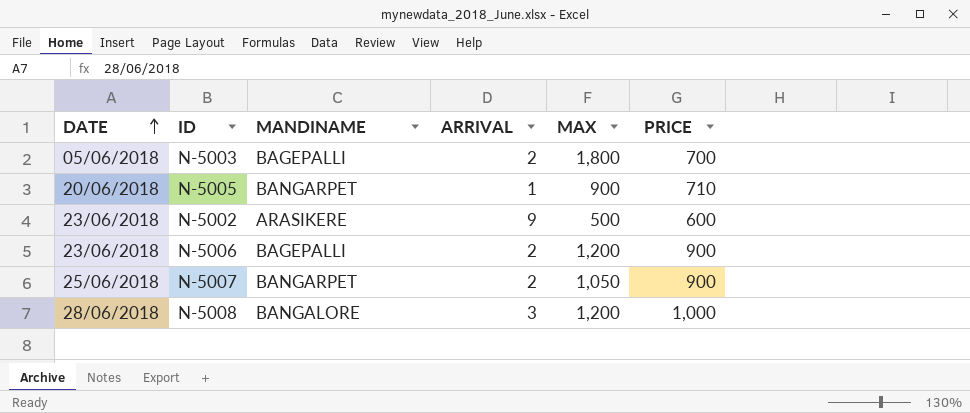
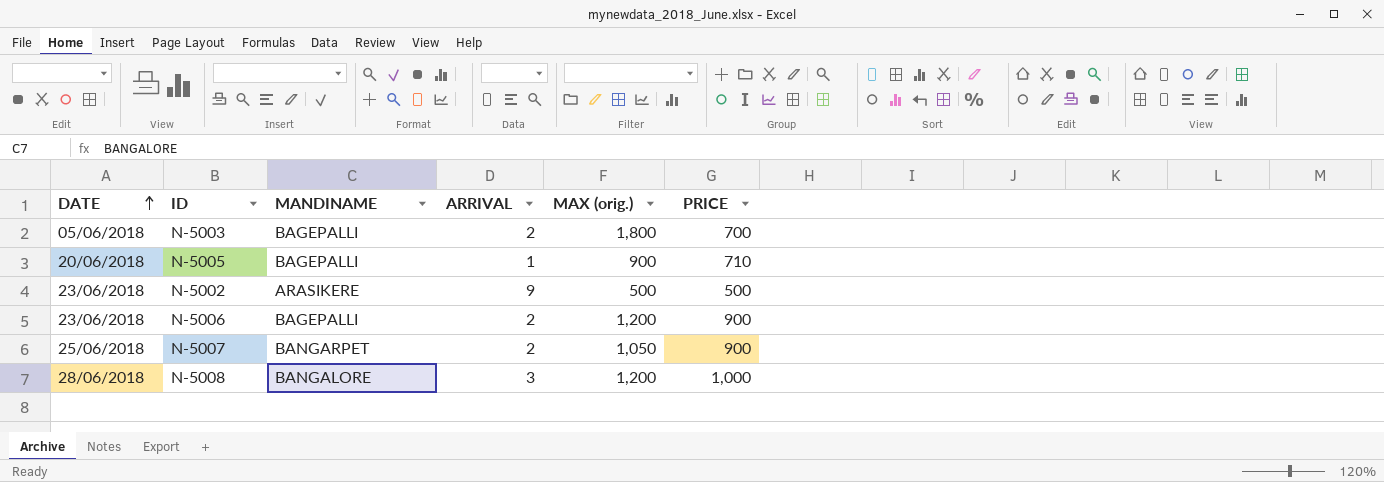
column name: MAX -> MAX (orig.)
N-5005 | MANDINAME: BANGARPET -> BAGEPALLI
N-5002 | PRICE: 600 -> 500

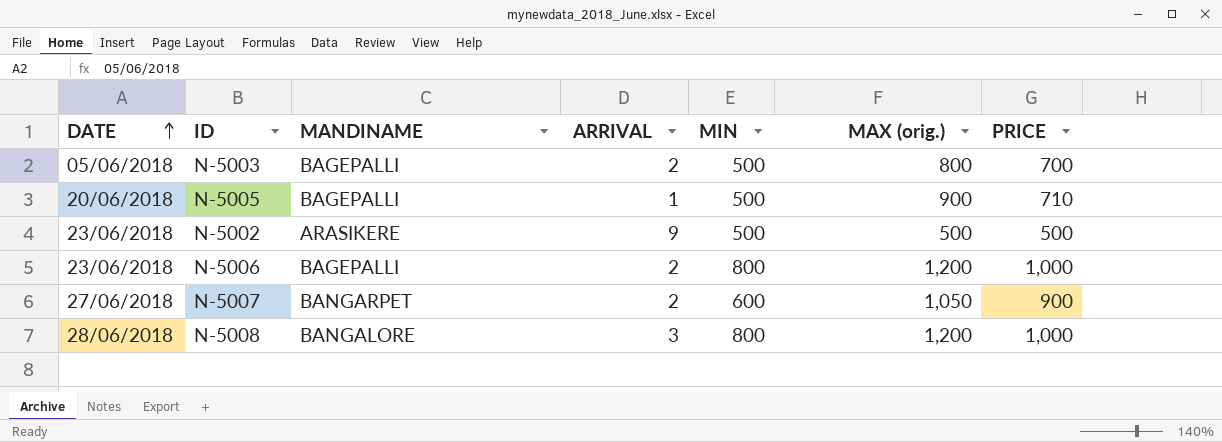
column MIN | position: none -> 5
N-5003 | MAX (orig.): 1,800 -> 800
N-5006 | PRICE: 900 -> 1,000
N-5007 | DATE: 25/06/2018 -> 27/06/2018

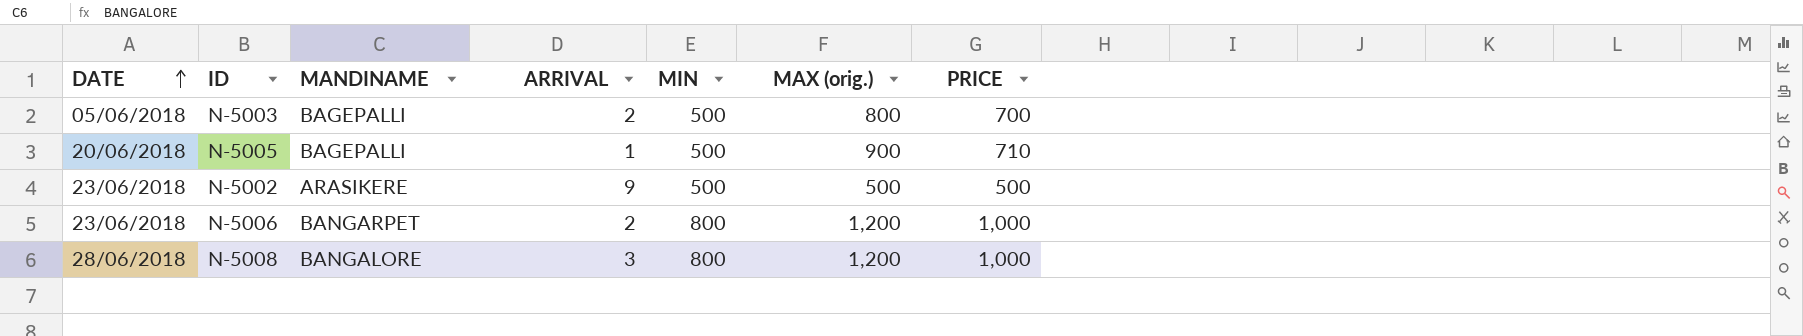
row N-5007: 27/06/2018 | BANGARPET | 2 | 600 | 1,050 | 900 -> none
N-5006 | MANDINAME: BAGEPALLI -> BANGARPET

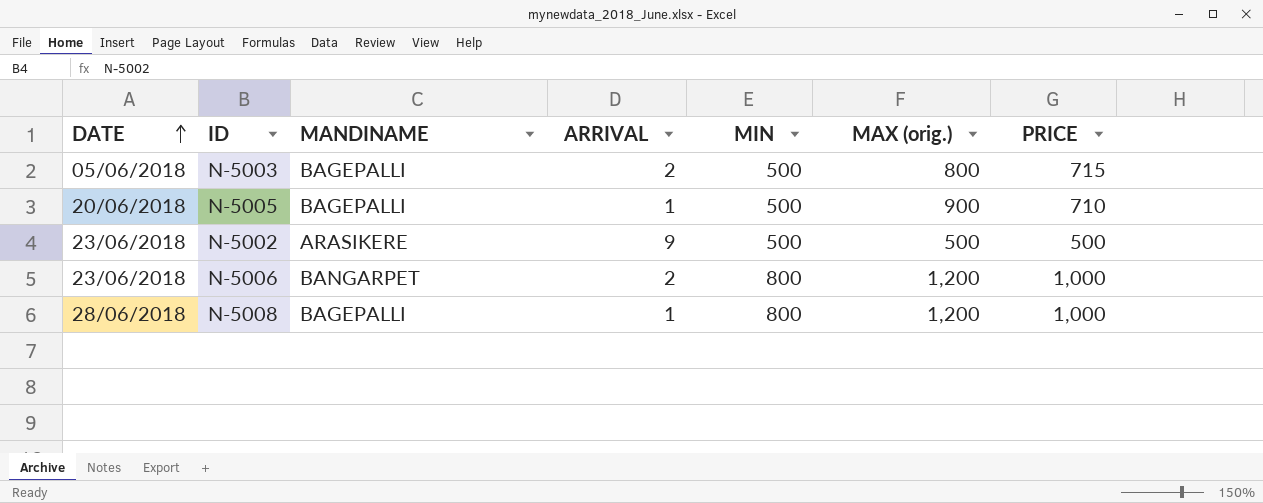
N-5003 | PRICE: 700 -> 715
N-5008 | MANDINAME: BANGALORE -> BAGEPALLI
N-5008 | ARRIVAL: 3 -> 1

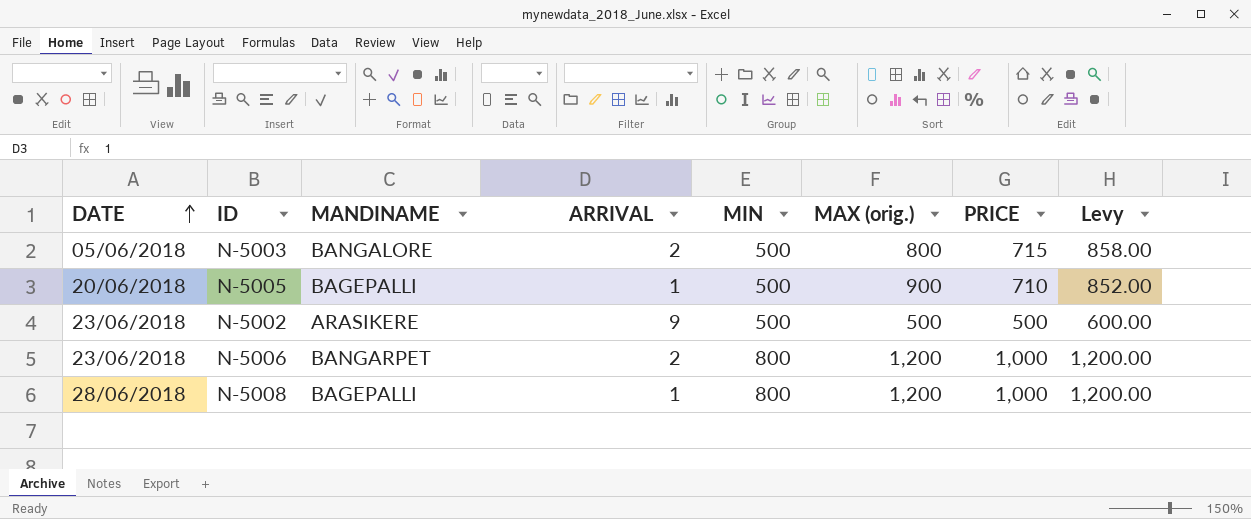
column Levy | formula: none -> [PRICE] * 1.2
N-5003 | MANDINAME: BAGEPALLI -> BANGALORE

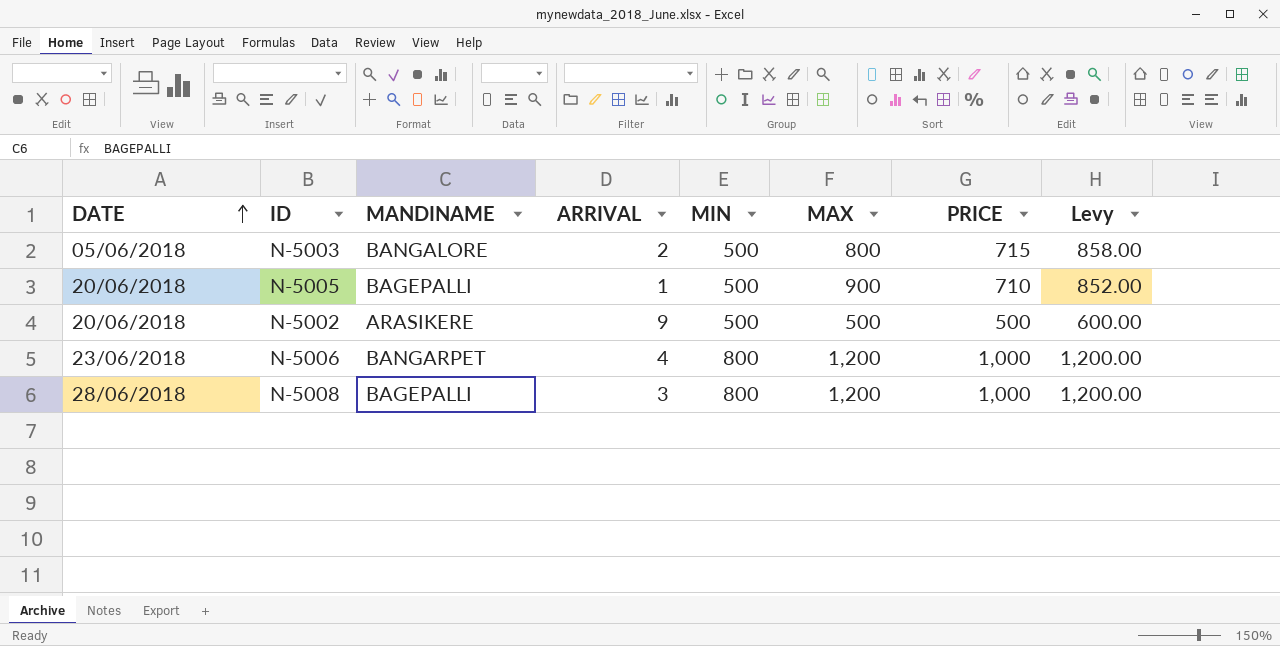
column name: MAX (orig.) -> MAX
N-5002 | DATE: 23/06/2018 -> 20/06/2018
N-5006 | ARRIVAL: 2 -> 4
N-5008 | ARRIVAL: 1 -> 3

